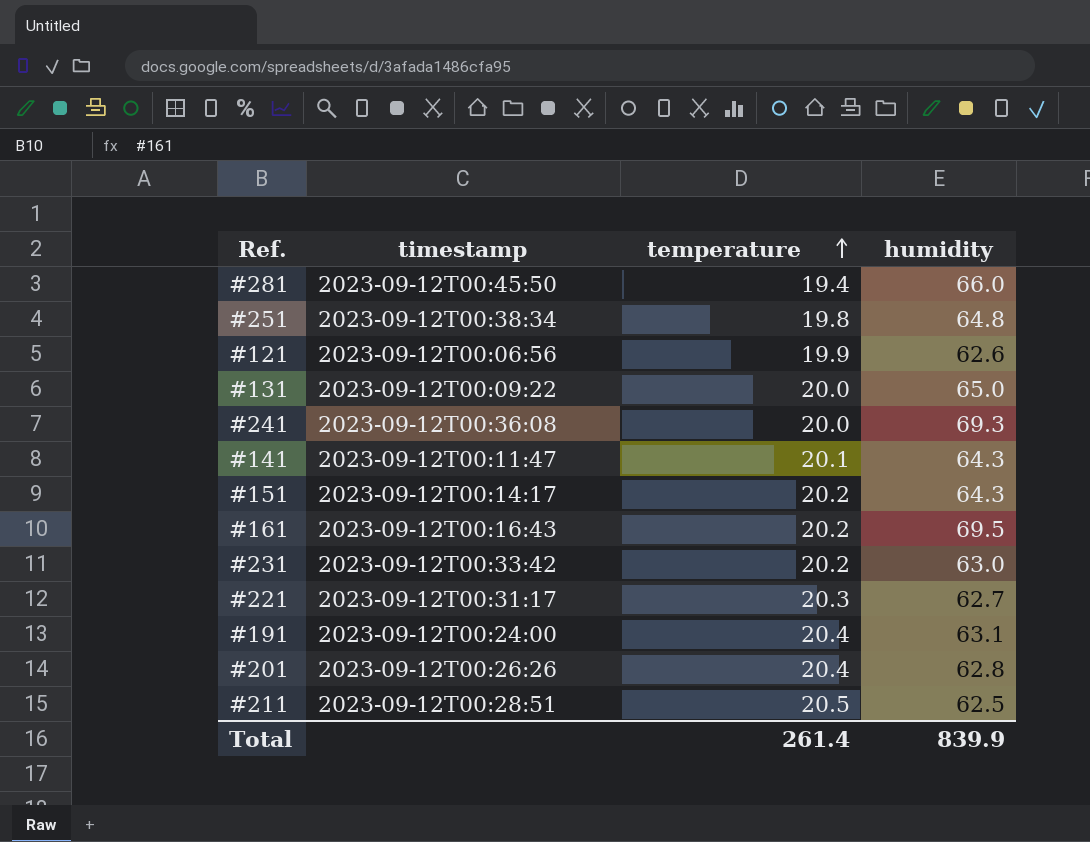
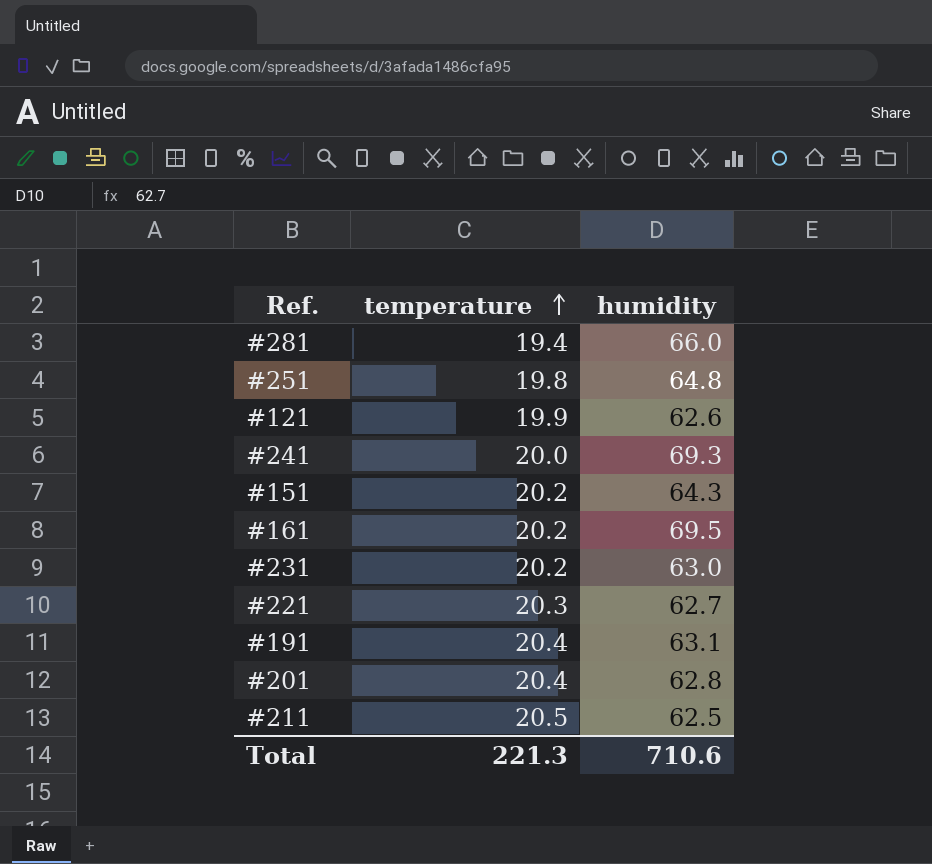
column timestamp | position: 2 -> none
row #131: 2023-09-12T00:09:22 | 20.0 | 65.0 -> none
row #141: 2023-09-12T00:11:47 | 20.1 | 64.3 -> none
Total | temperature: 261.4 -> 221.3
Total | humidity: 839.9 -> 710.6

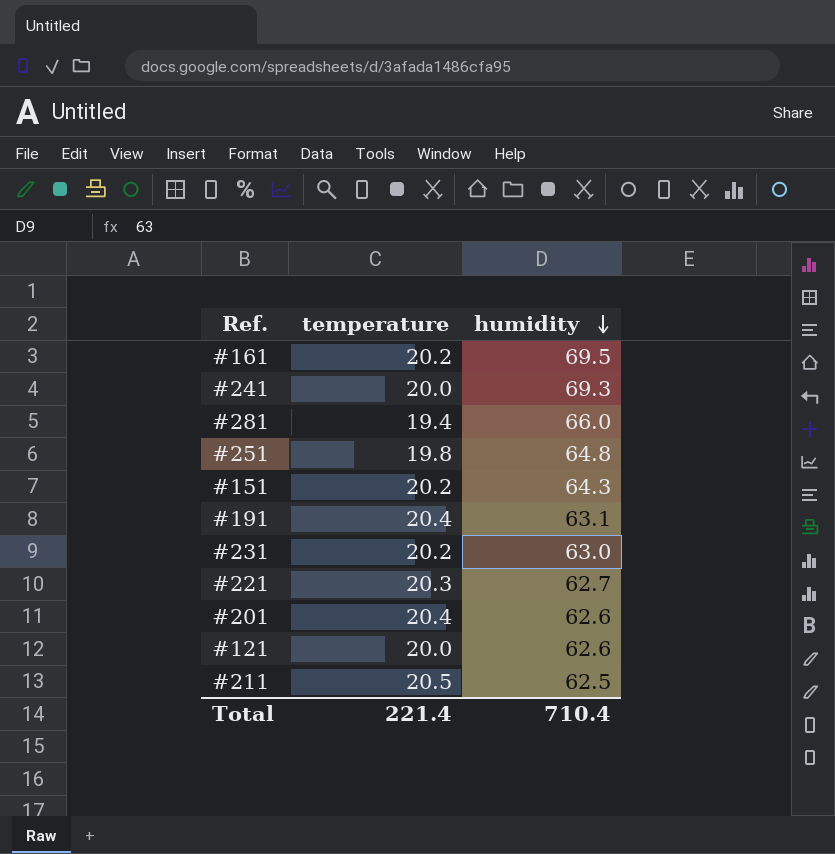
row order: temperature ascending -> humidity descending
#201 | humidity: 62.8 -> 62.6
#121 | temperature: 19.9 -> 20.0
Total | temperature: 221.3 -> 221.4
Total | humidity: 710.6 -> 710.4

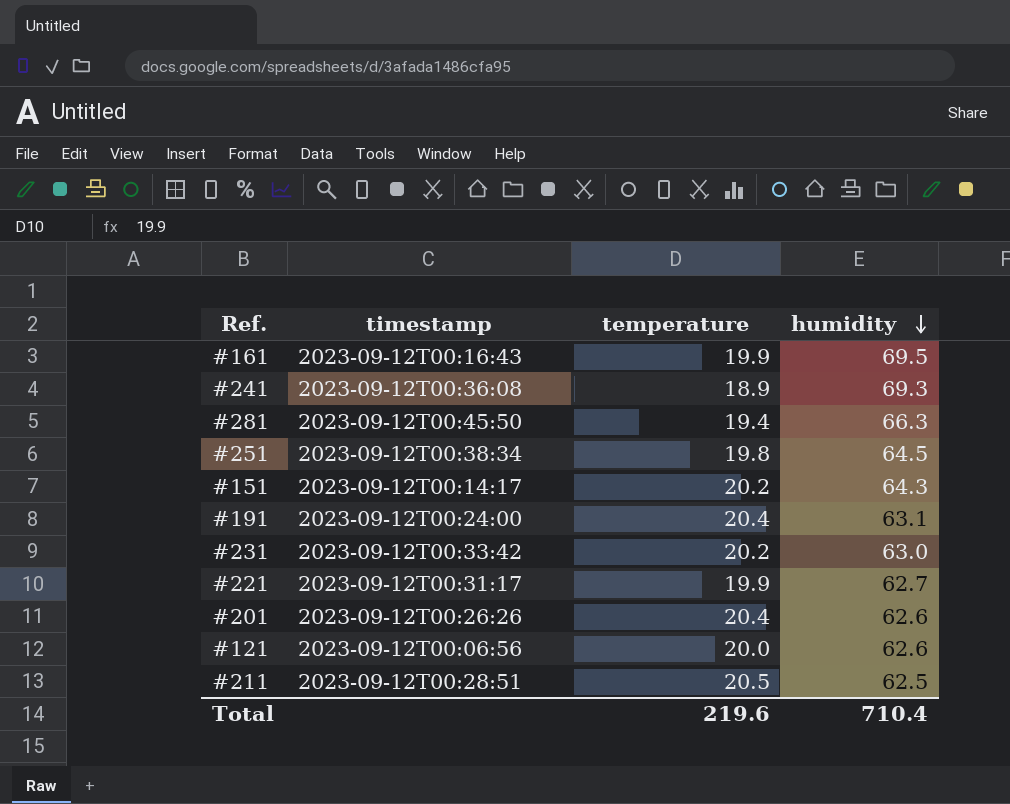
column timestamp | position: none -> 2
#161 | temperature: 20.2 -> 19.9
#241 | temperature: 20.0 -> 18.9
#281 | humidity: 66.0 -> 66.3
#251 | humidity: 64.8 -> 64.5
#221 | temperature: 20.3 -> 19.9
Total | temperature: 221.4 -> 219.6

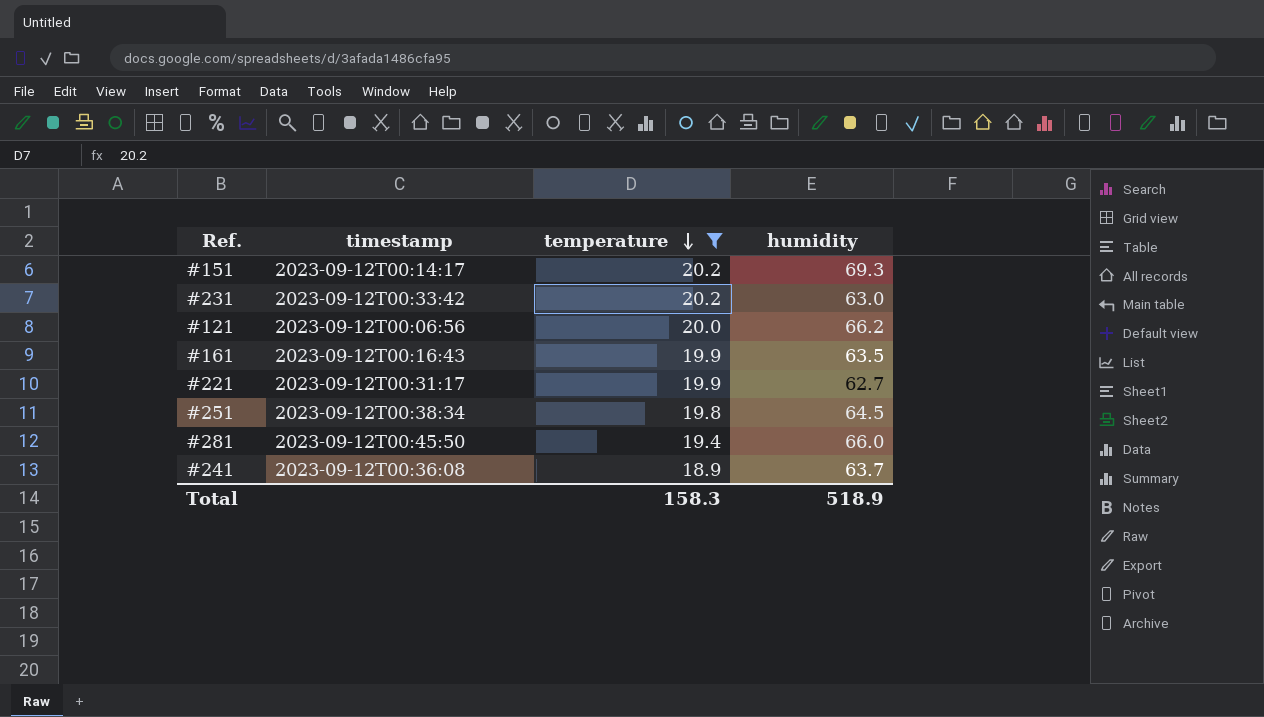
filter: none -> temperature <= 20.2
row order: humidity descending -> temperature descending
#151 | humidity: 64.3 -> 69.3
#121 | humidity: 62.6 -> 66.2
#161 | humidity: 69.5 -> 63.5
#281 | humidity: 66.3 -> 66.0
#241 | humidity: 69.3 -> 63.7
Total | temperature: 219.6 -> 158.3
Total | humidity: 710.4 -> 518.9

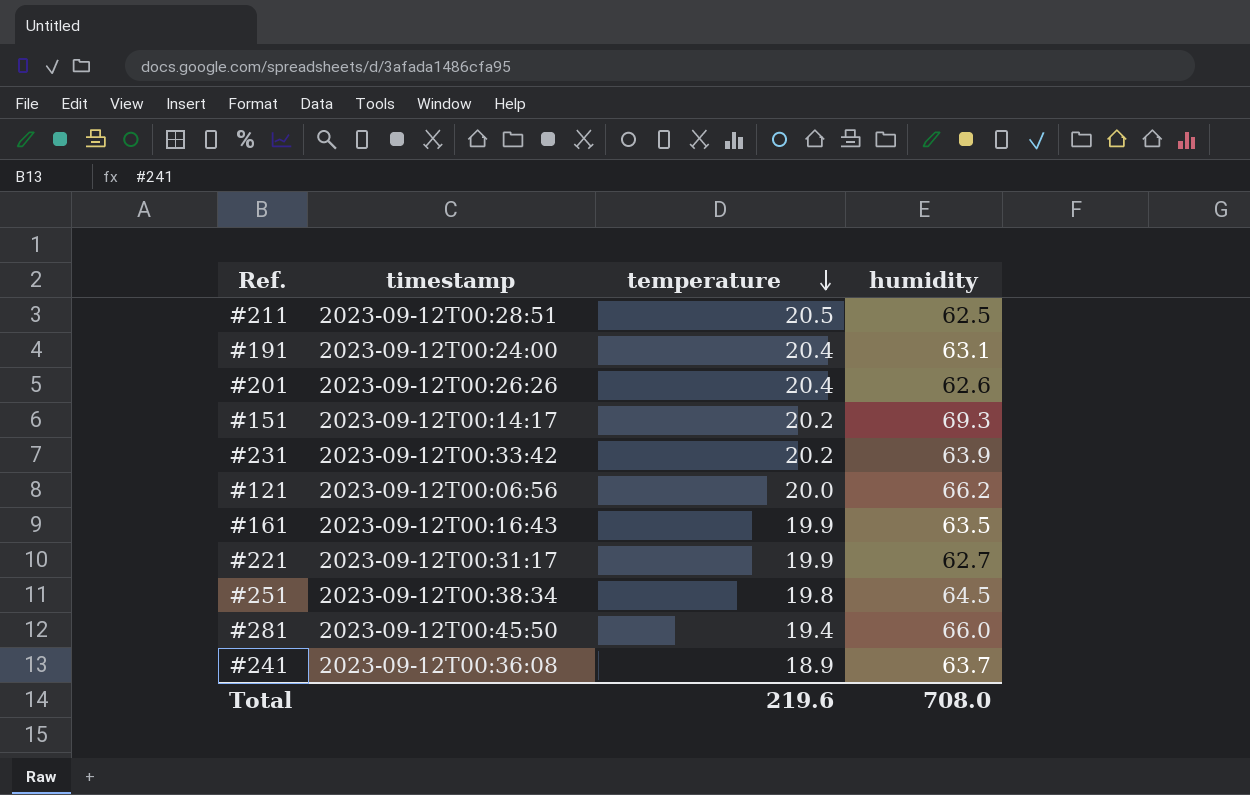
filter: temperature <= 20.2 -> none
#231 | humidity: 63.0 -> 63.9
Total | temperature: 158.3 -> 219.6
Total | humidity: 518.9 -> 708.0

